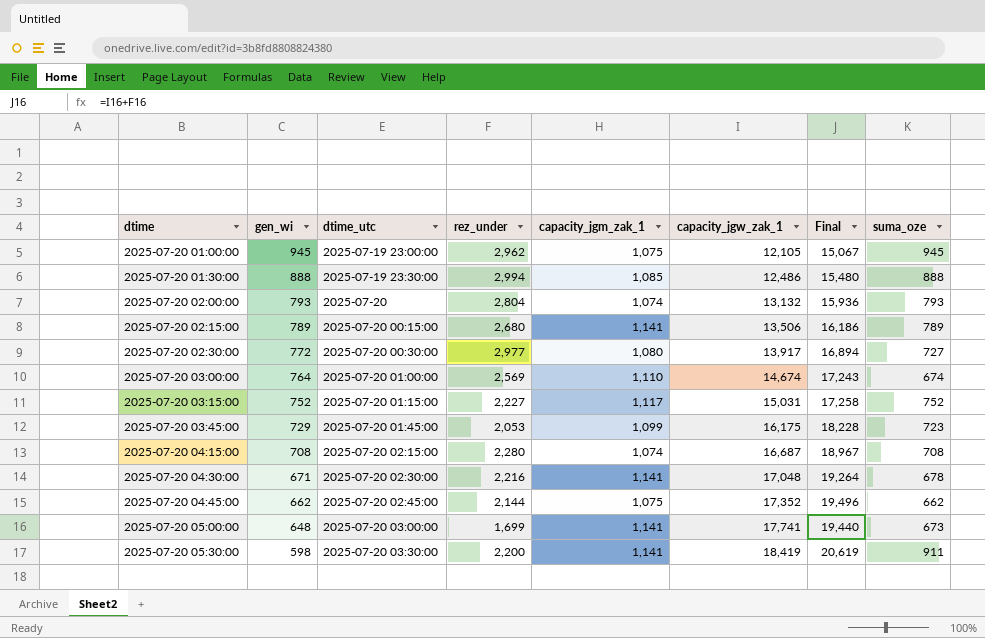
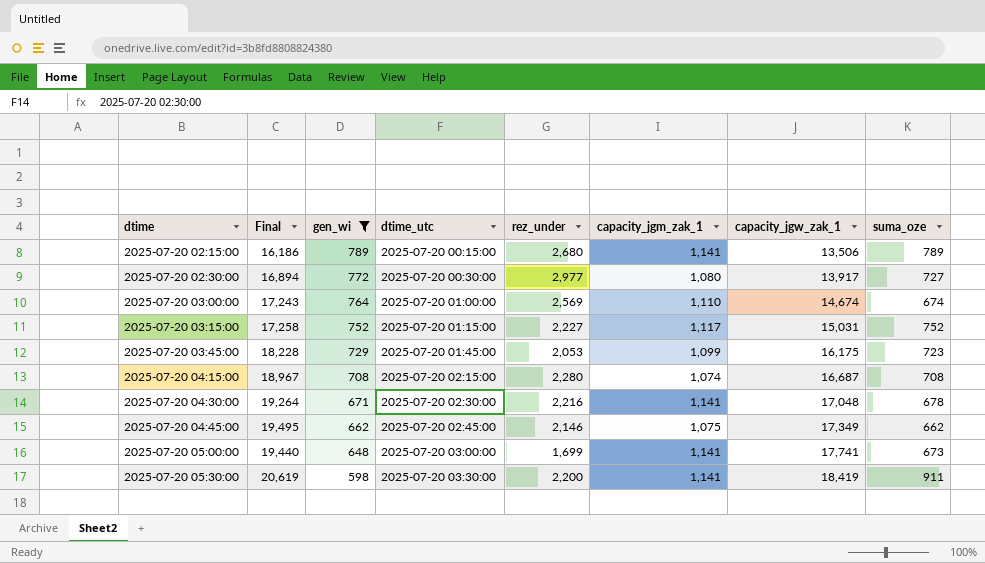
filter: none -> gen_wi <= 789
column Final | position: 7 -> 2
2025-07-20 04:45:00 | Final: 19,496 -> 19,495
2025-07-20 04:45:00 | rez_under: 2,144 -> 2,146
2025-07-20 04:45:00 | capacity_jgw_zak_1: 17,352 -> 17,349

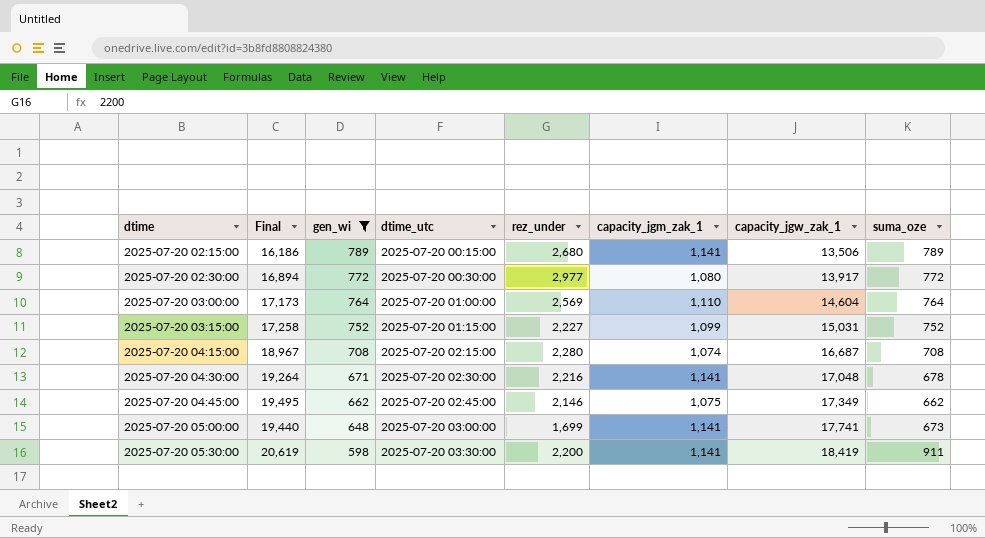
row 2025-07-20 03:45:00: 18,228 | 729 | 2025-07-20 01:45:00 | 2,053 | 1,099 | 16,175 | 723 -> none
2025-07-20 02:30:00 | suma_oze: 727 -> 772
2025-07-20 03:00:00 | Final: 17,243 -> 17,173
2025-07-20 03:00:00 | capacity_jgw_zak_1: 14,674 -> 14,604
2025-07-20 03:00:00 | suma_oze: 674 -> 764
2025-07-20 03:15:00 | capacity_jgm_zak_1: 1,117 -> 1,099

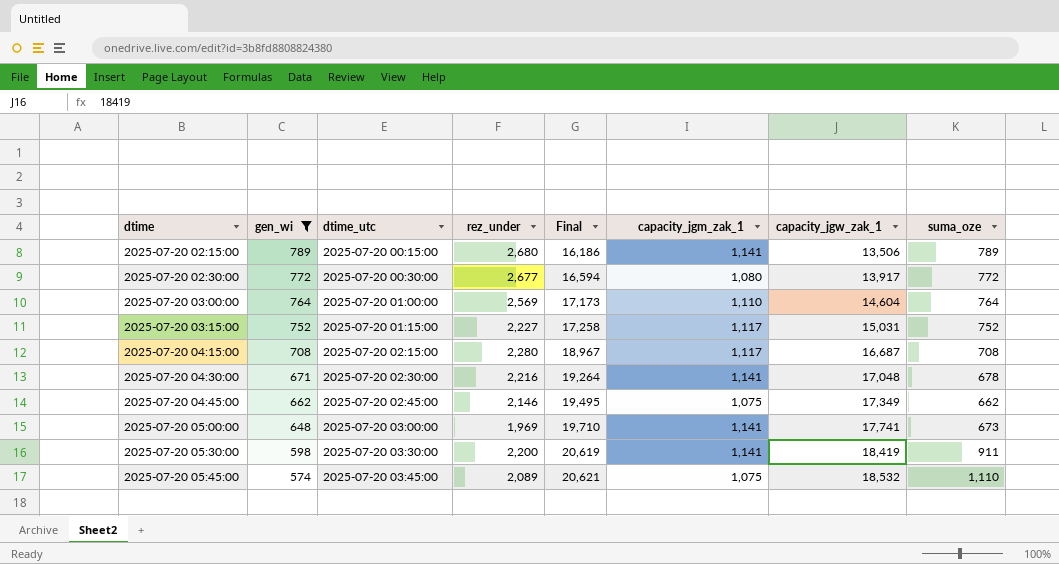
column Final | position: 2 -> 5
2025-07-20 02:30:00 | rez_under: 2,977 -> 2,677
2025-07-20 02:30:00 | Final: 16,894 -> 16,594
2025-07-20 03:15:00 | capacity_jgm_zak_1: 1,099 -> 1,117
2025-07-20 04:15:00 | capacity_jgm_zak_1: 1,074 -> 1,117
2025-07-20 05:00:00 | rez_under: 1,699 -> 1,969
2025-07-20 05:00:00 | Final: 19,440 -> 19,710
row 2025-07-20 05:45:00: none -> 574 | 2025-07-20 03:45:00 | 2,089 | 20,621 | 1,075 | 18,532 | 1,110

